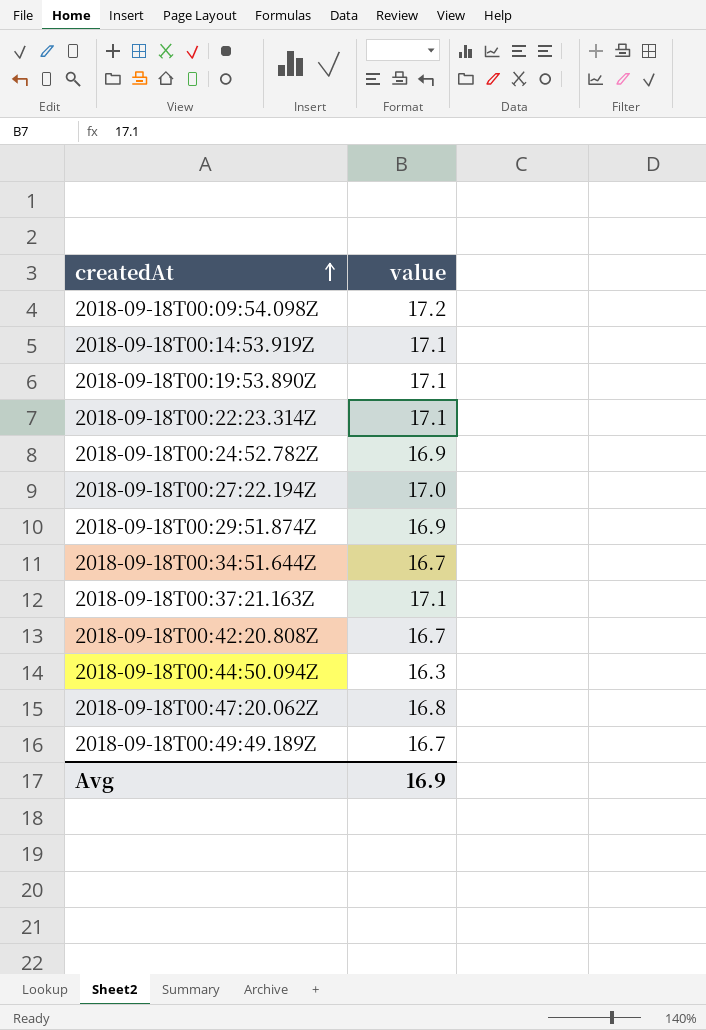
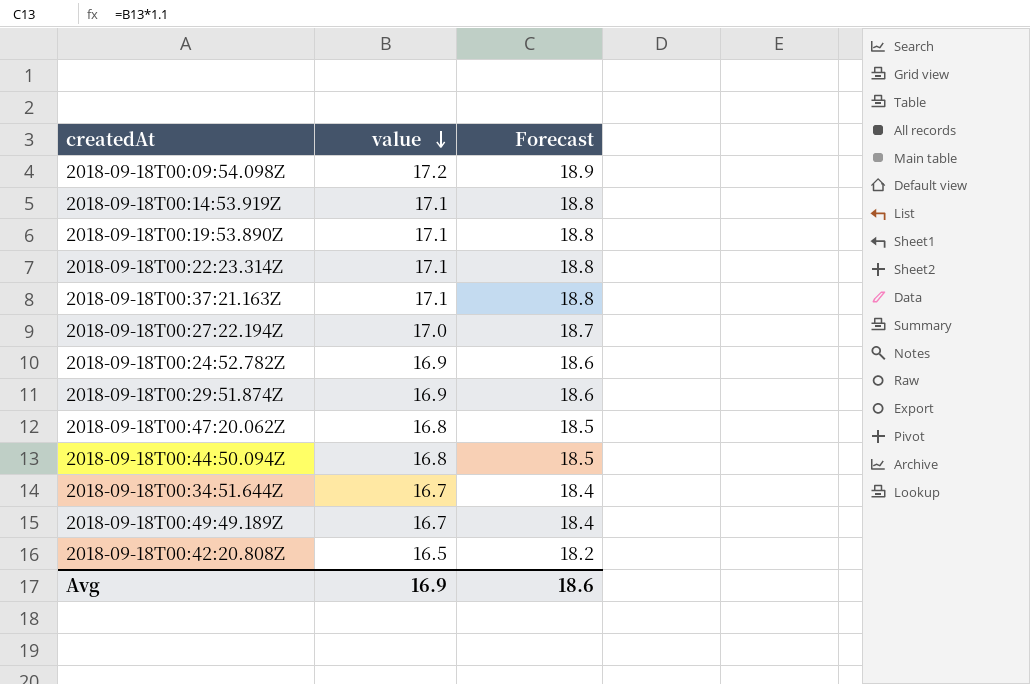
row order: createdAt ascending -> value descending
column Forecast | formula: none -> [value] * 1.1
2018-09-18T00:44:50.094Z | value: 16.3 -> 16.8
2018-09-18T00:42:20.808Z | value: 16.7 -> 16.5

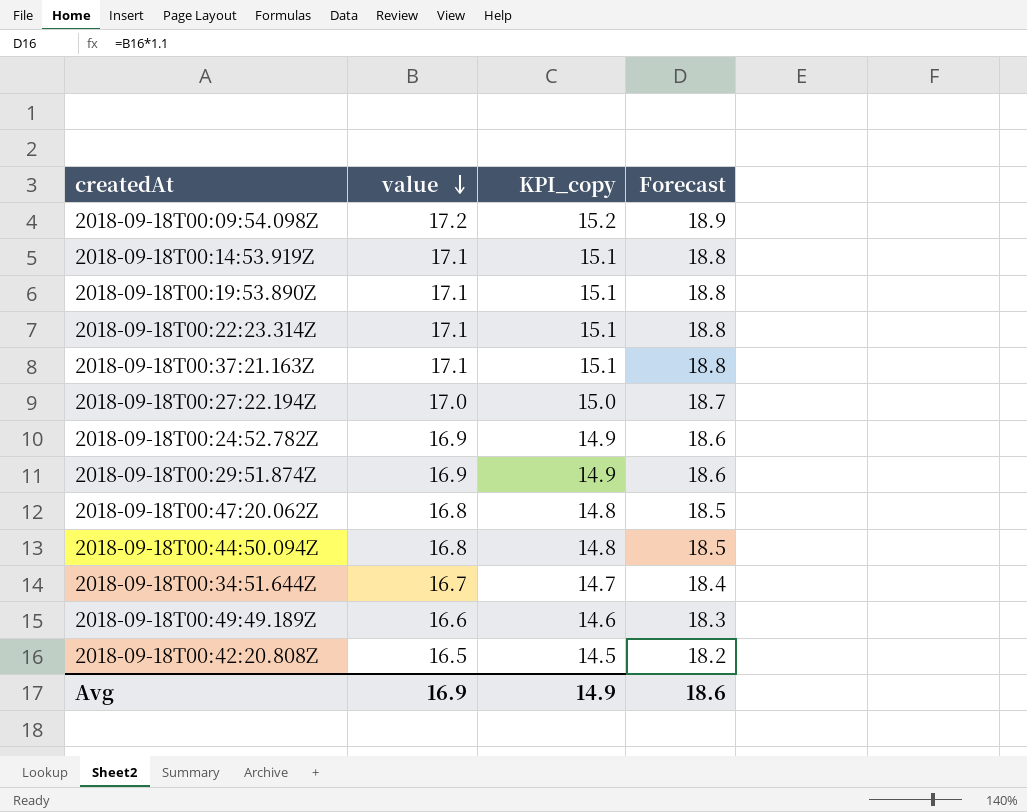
column KPI_copy | formula: none -> [value] - 2
2018-09-18T00:49:49.189Z | value: 16.7 -> 16.6
2018-09-18T00:49:49.189Z | Forecast: 18.4 -> 18.3

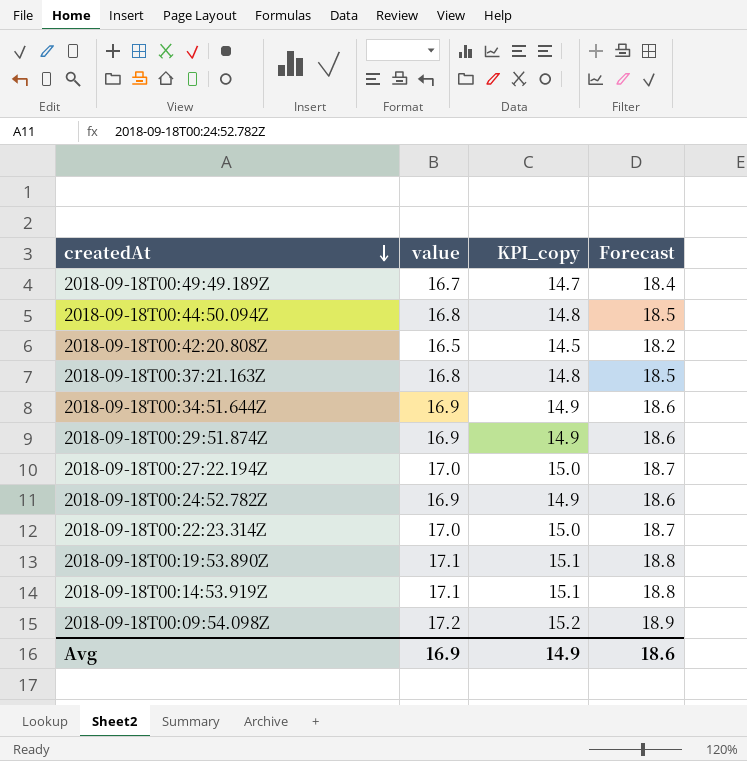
row order: value descending -> createdAt descending
row 2018-09-18T00:47:20.062Z: 16.8 | 14.8 | 18.5 -> none
2018-09-18T00:49:49.189Z | value: 16.6 -> 16.7
2018-09-18T00:49:49.189Z | KPI_copy: 14.6 -> 14.7
2018-09-18T00:49:49.189Z | Forecast: 18.3 -> 18.4
2018-09-18T00:37:21.163Z | value: 17.1 -> 16.8
2018-09-18T00:37:21.163Z | KPI_copy: 15.1 -> 14.8
2018-09-18T00:37:21.163Z | Forecast: 18.8 -> 18.5
2018-09-18T00:34:51.644Z | value: 16.7 -> 16.9
2018-09-18T00:34:51.644Z | KPI_copy: 14.7 -> 14.9
2018-09-18T00:34:51.644Z | Forecast: 18.4 -> 18.6
2018-09-18T00:22:23.314Z | value: 17.1 -> 17.0
2018-09-18T00:22:23.314Z | KPI_copy: 15.1 -> 15.0
2018-09-18T00:22:23.314Z | Forecast: 18.8 -> 18.7

